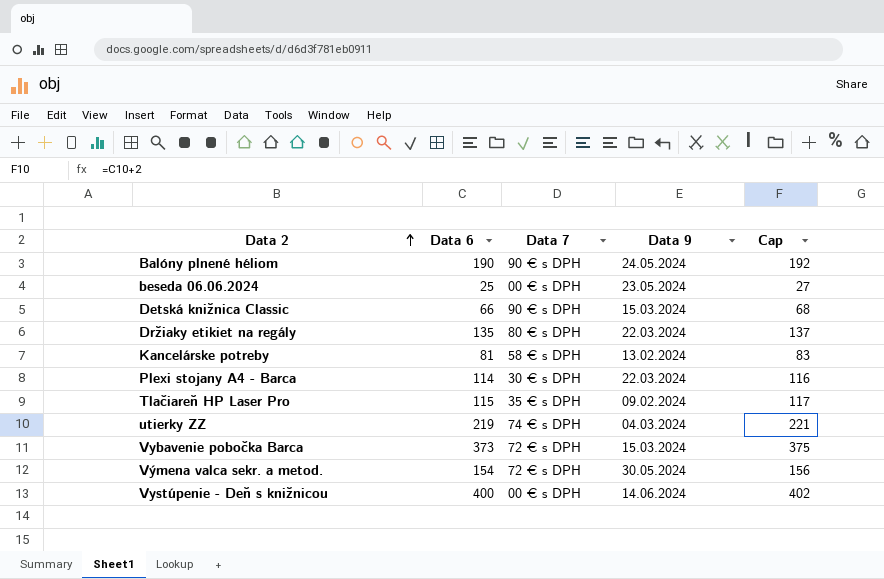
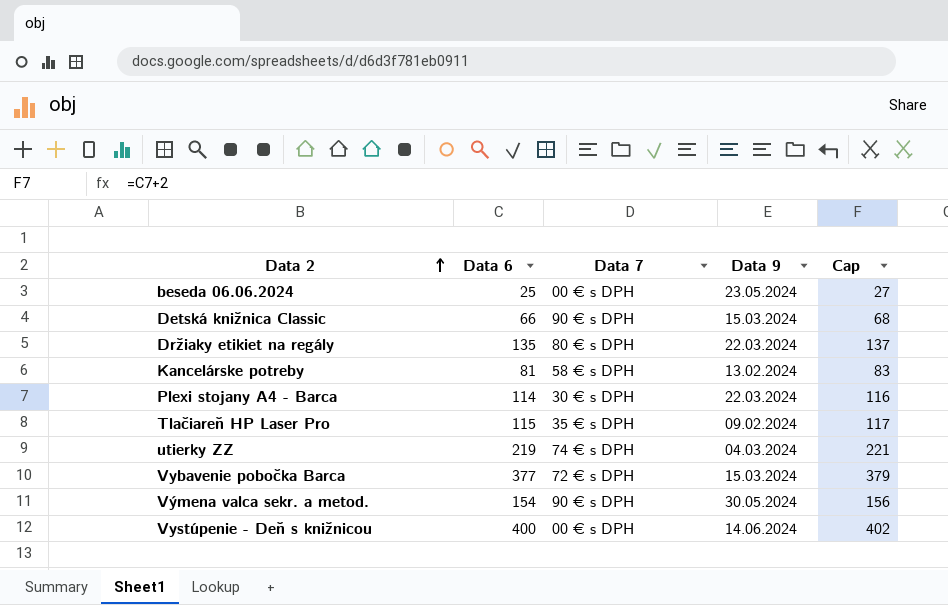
row Balóny plnené héliom: 190 | 90 € s DPH | 24.05.2024 | 192 -> none
Vybavenie pobočka Barca | Data 6: 373 -> 377
Vybavenie pobočka Barca | Cap: 375 -> 379
Výmena valca sekr. a metod. | Data 7: 72 € s DPH -> 90 € s DPH

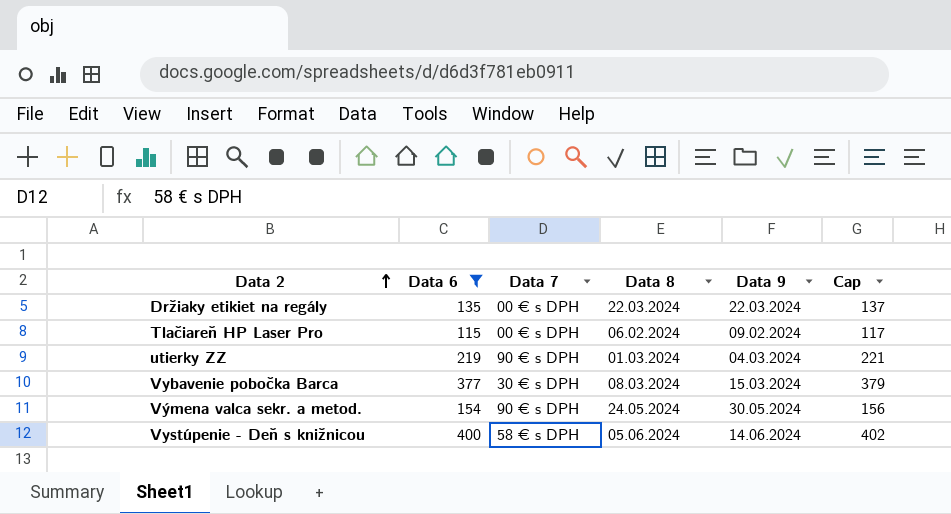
filter: none -> Data 6 >= 115
column Data 8 | position: none -> 4
Držiaky etikiet na regály | Data 7: 80 € s DPH -> 00 € s DPH
Tlačiareň HP Laser Pro | Data 7: 35 € s DPH -> 00 € s DPH
utierky ZZ | Data 7: 74 € s DPH -> 90 € s DPH
Vybavenie pobočka Barca | Data 7: 72 € s DPH -> 30 € s DPH
Vystúpenie - Deň s knižnicou | Data 7: 00 € s DPH -> 58 € s DPH

